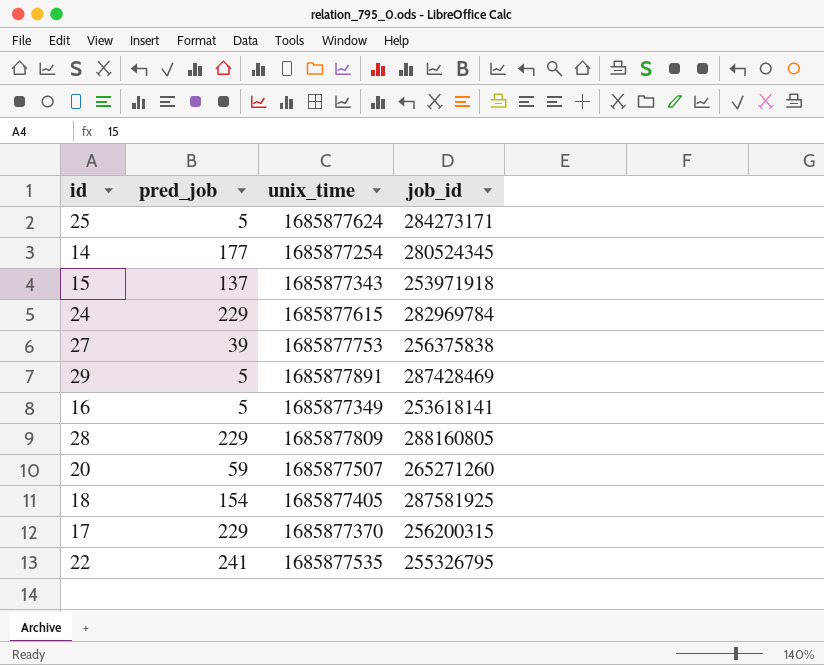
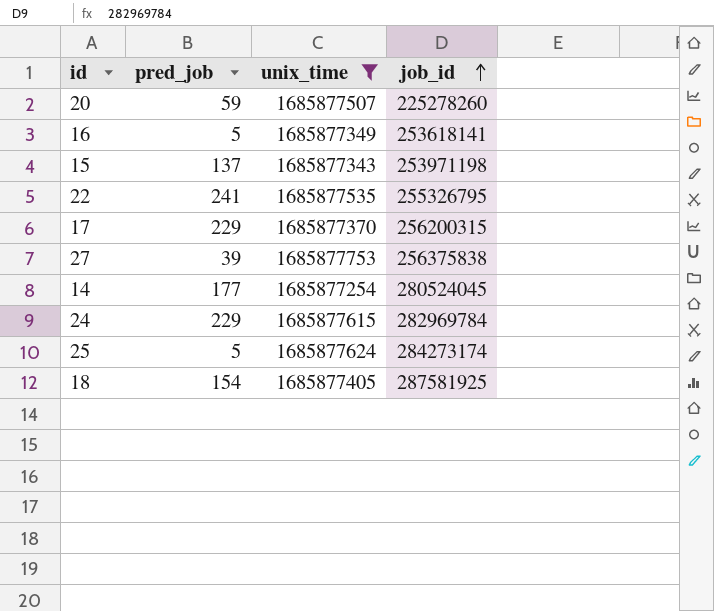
filter: none -> unix_time <= 1685877753
row order: none -> job_id ascending
20 | job_id: 265271260 -> 225278260
15 | job_id: 253971918 -> 253971198
14 | job_id: 280524345 -> 280524045
25 | job_id: 284273171 -> 284273174

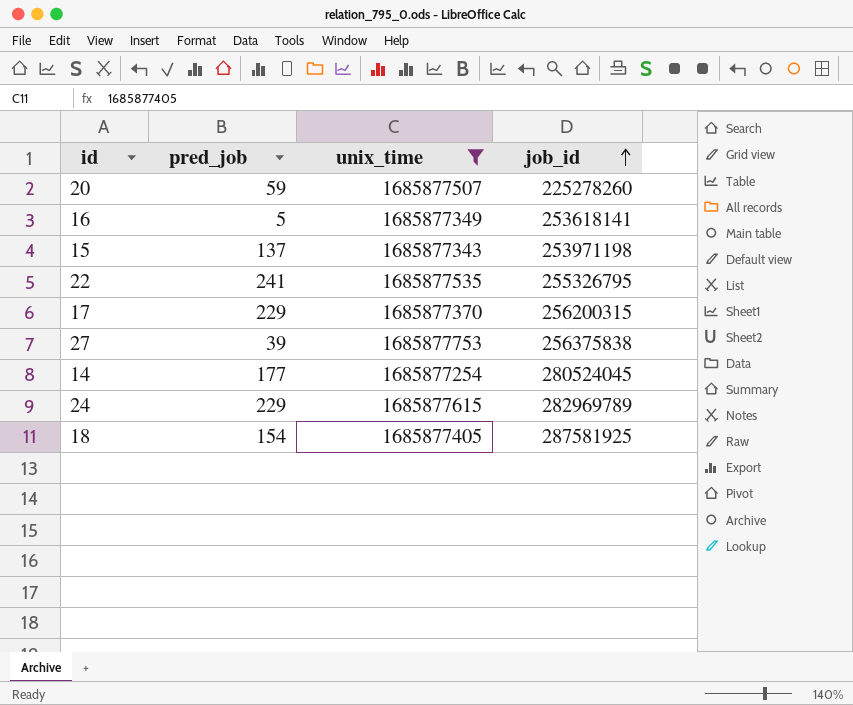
row 25: 5 | 1685877624 | 284273174 -> none
24 | job_id: 282969784 -> 282969789

